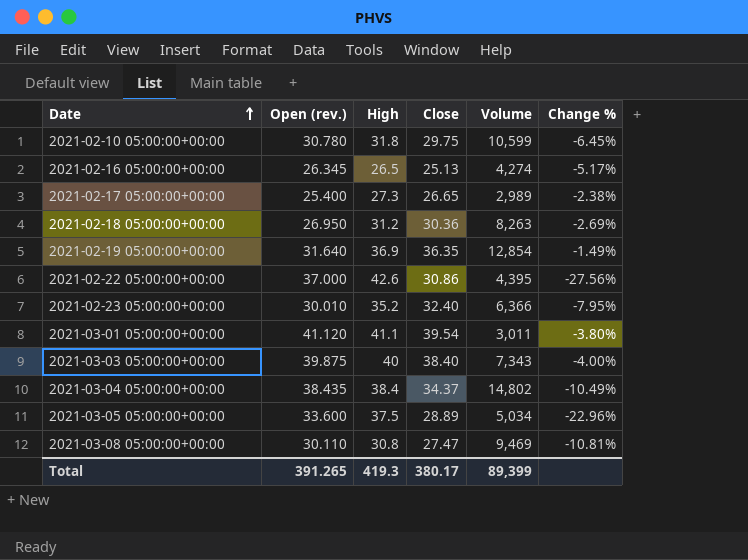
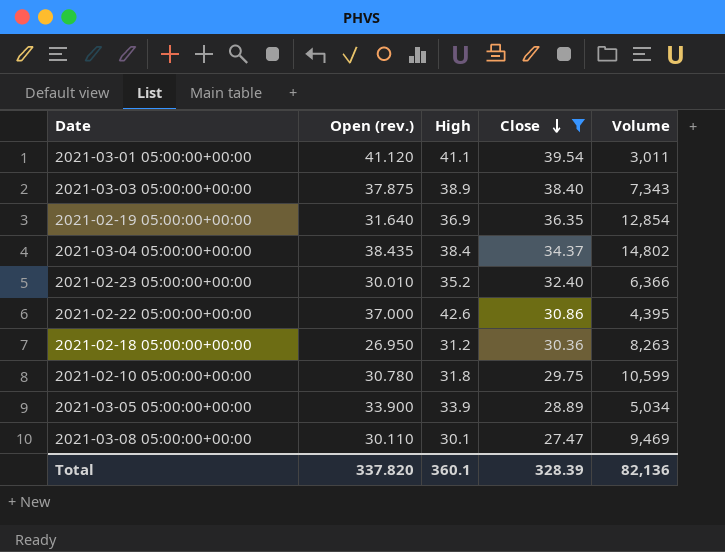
filter: none -> Close >= 27.47
row order: Date ascending -> Close descending
column Change % | formula: ([Close] - [High]) / [High] -> none
2021-03-03 05:00:00+00:00 | Open (rev.): 39.875 -> 37.875
2021-03-03 05:00:00+00:00 | High: 40 -> 38.9
2021-03-05 05:00:00+00:00 | Open (rev.): 33.600 -> 33.900
2021-03-05 05:00:00+00:00 | High: 37.5 -> 33.9
2021-03-08 05:00:00+00:00 | High: 30.8 -> 30.1
Total | Open (rev.): 391.265 -> 337.820
Total | High: 419.3 -> 360.1
Total | Close: 380.17 -> 328.39
Total | Volume: 89,399 -> 82,136

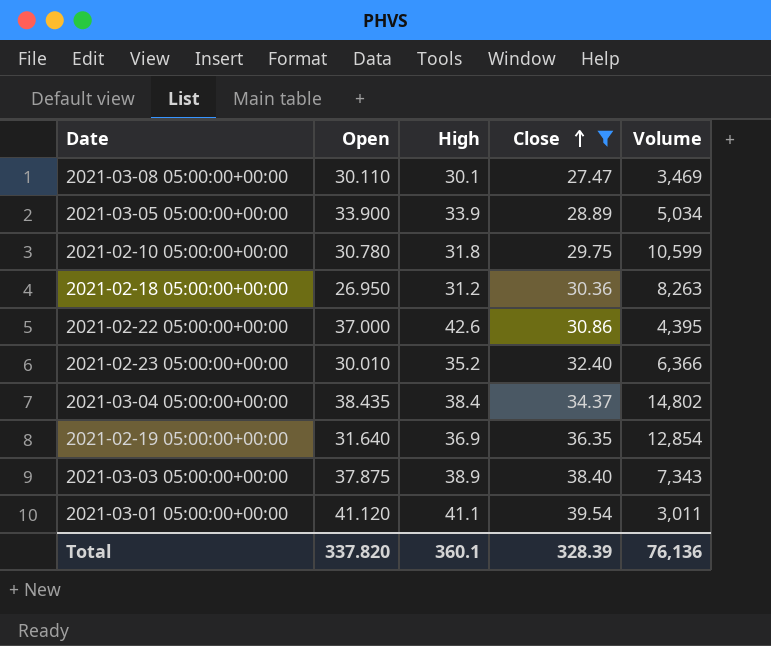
row order: Close descending -> Close ascending
column name: Open (rev.) -> Open
2021-03-08 05:00:00+00:00 | Volume: 9,469 -> 3,469
Total | Volume: 82,136 -> 76,136

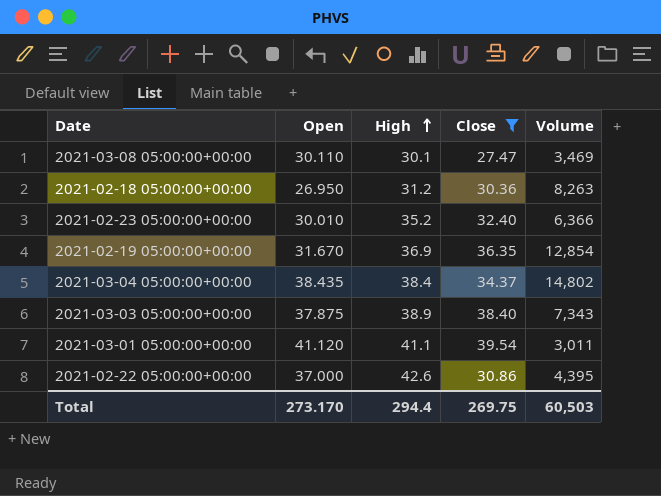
row order: Close ascending -> High ascending
row 2021-03-05 05:00:00+00:00: 33.900 | 33.9 | 28.89 | 5,034 -> none
row 2021-02-10 05:00:00+00:00: 30.780 | 31.8 | 29.75 | 10,599 -> none
2021-02-19 05:00:00+00:00 | Open: 31.640 -> 31.670
Total | Open: 337.820 -> 273.170
Total | High: 360.1 -> 294.4
Total | Close: 328.39 -> 269.75
Total | Volume: 76,136 -> 60,503

